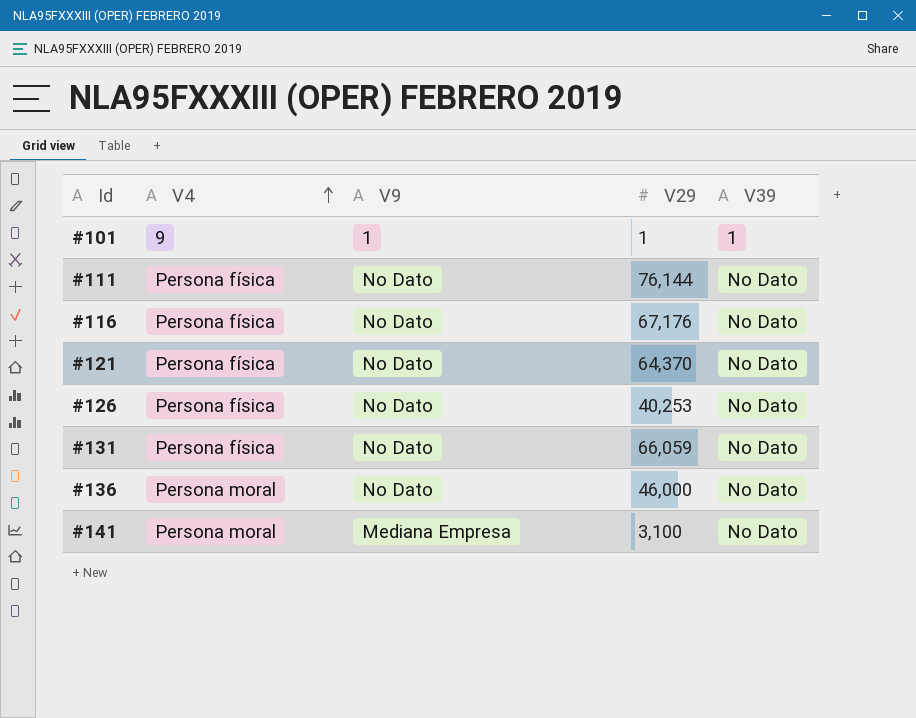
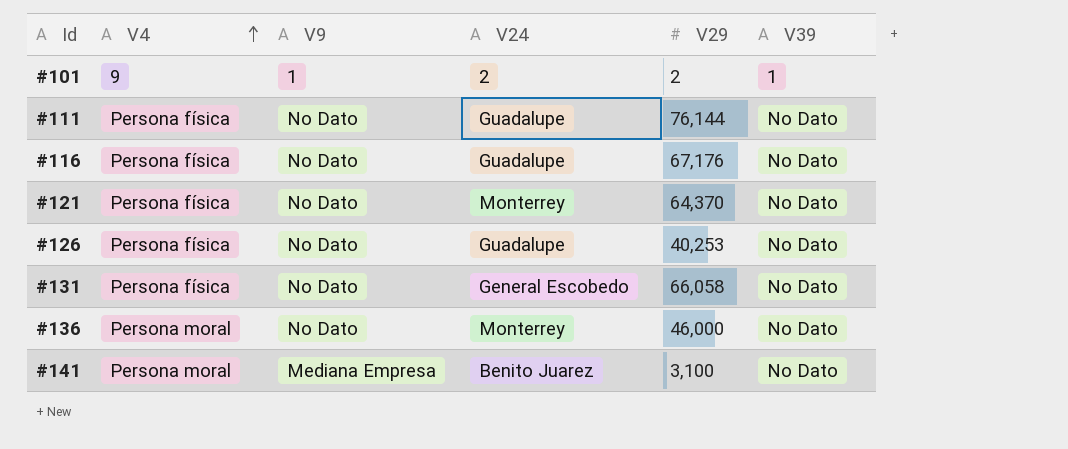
column V24 | position: none -> 4
#101 | V29: 1 -> 2
#131 | V29: 66,059 -> 66,058

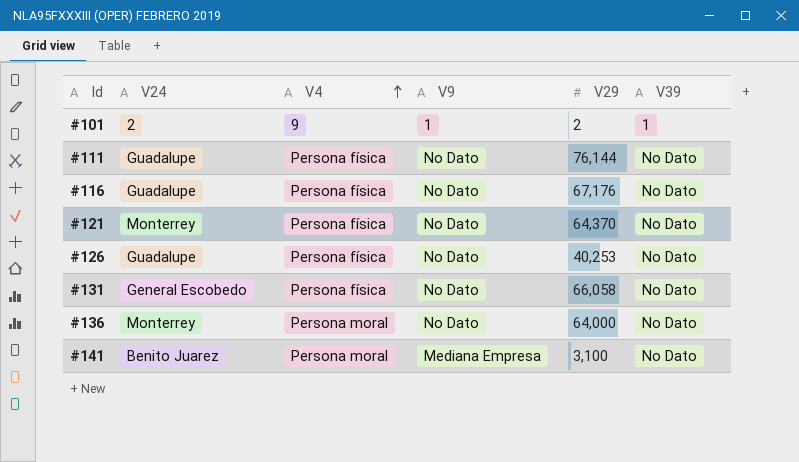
column V24 | position: 4 -> 2
#136 | V29: 46,000 -> 64,000

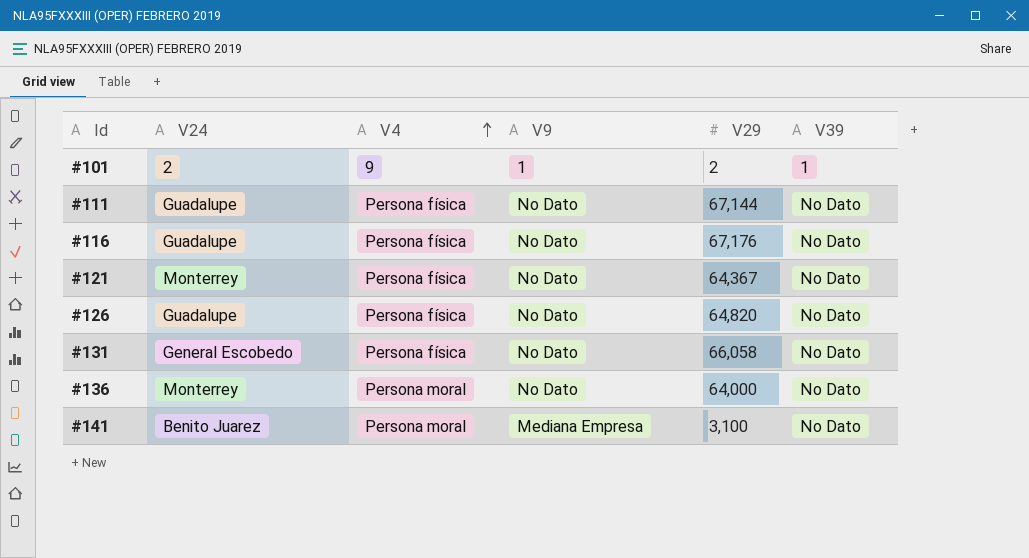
#111 | V29: 76,144 -> 67,144
#121 | V29: 64,370 -> 64,367
#126 | V29: 40,253 -> 64,820

